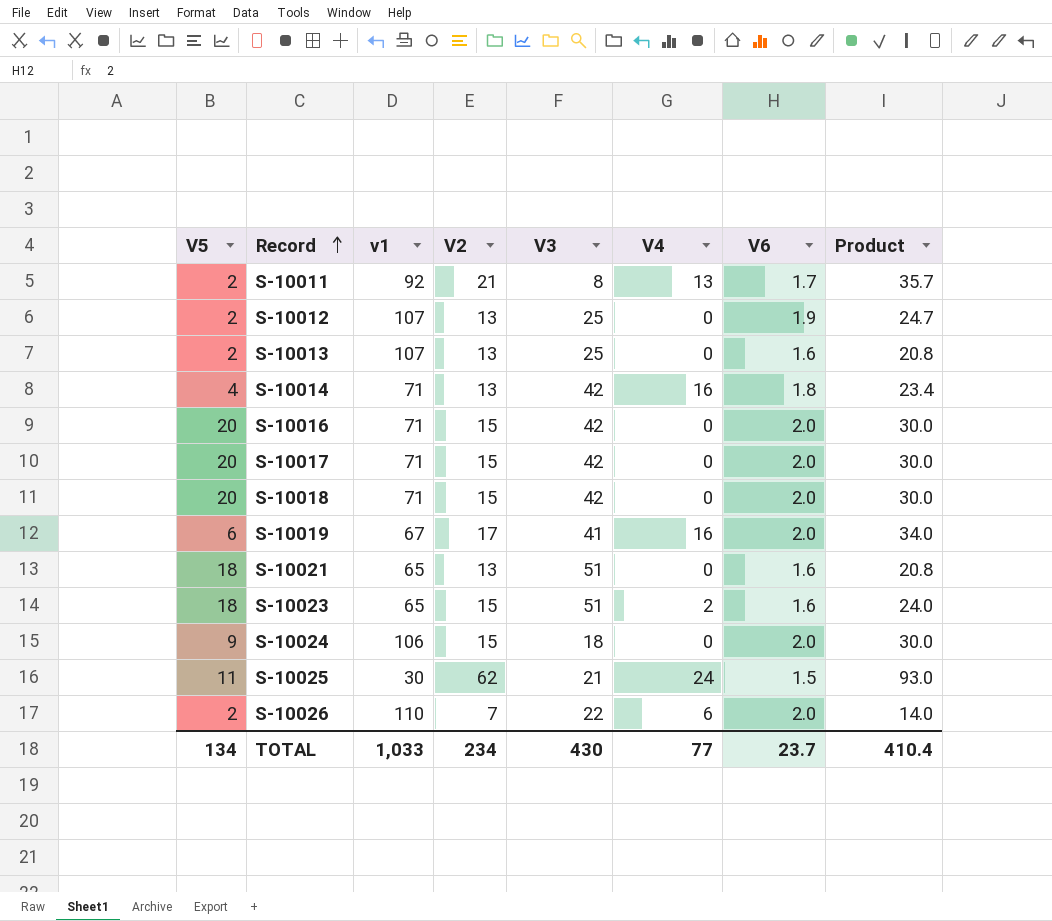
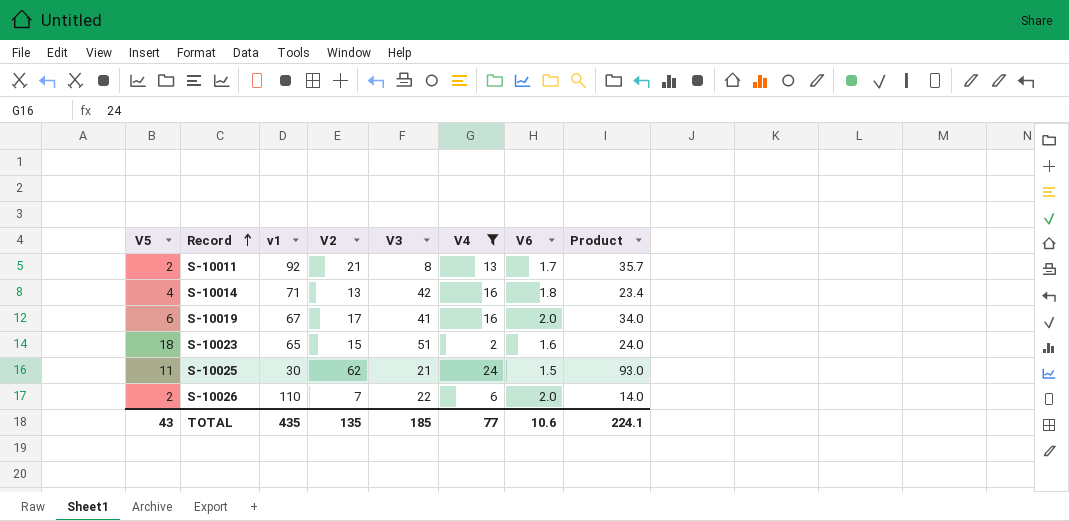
filter: none -> V4 != 0
TOTAL | V5: 134 -> 43
TOTAL | v1: 1,033 -> 435
TOTAL | V2: 234 -> 135
TOTAL | V3: 430 -> 185
TOTAL | V6: 23.7 -> 10.6
TOTAL | Product: 410.4 -> 224.1

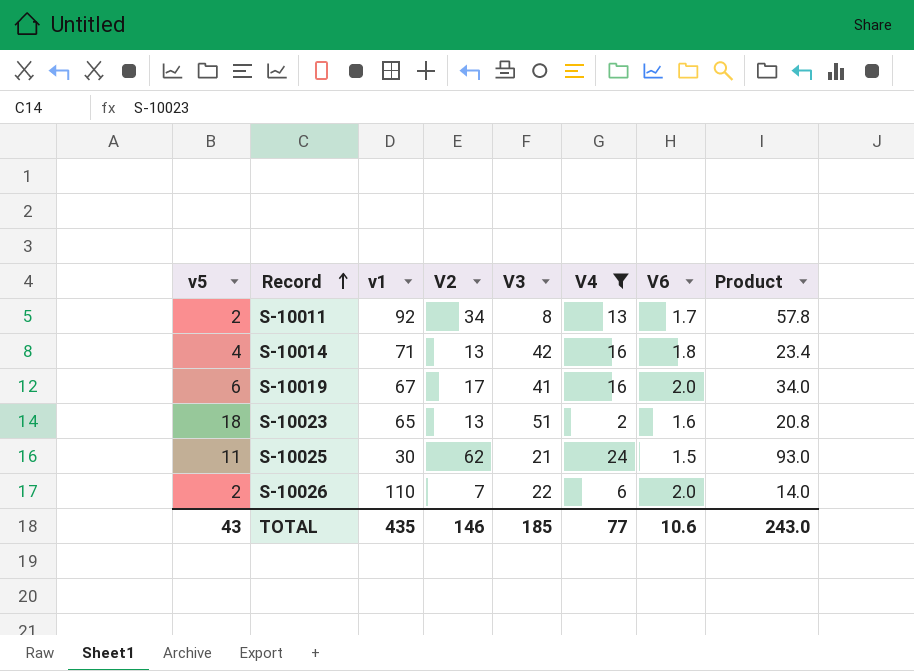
column name: V5 -> v5
S-10011 | V2: 21 -> 34
S-10011 | Product: 35.7 -> 57.8
S-10023 | V2: 15 -> 13
S-10023 | Product: 24.0 -> 20.8
TOTAL | V2: 135 -> 146
TOTAL | Product: 224.1 -> 243.0

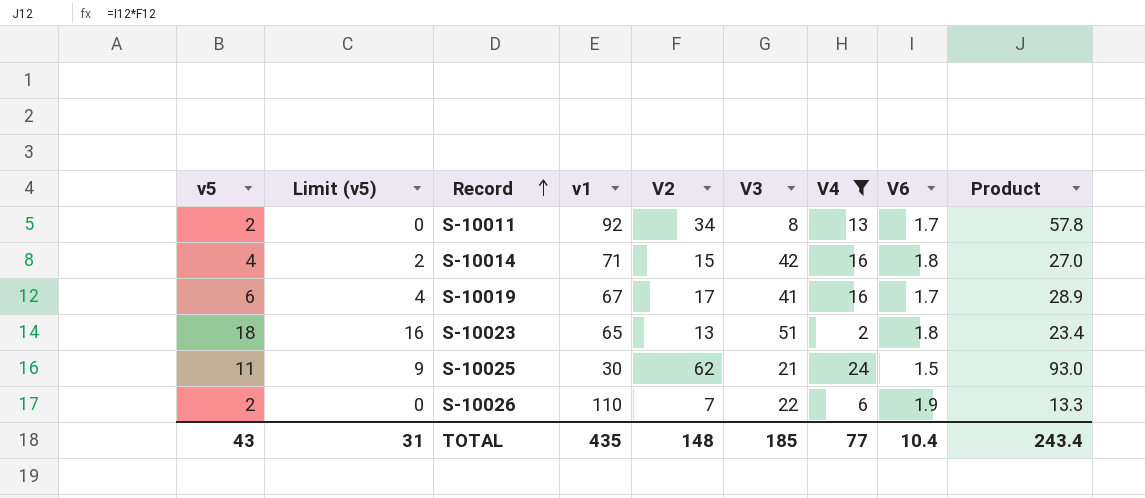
column Limit (v5) | formula: none -> [v5] - 2
S-10014 | V2: 13 -> 15
S-10014 | Product: 23.4 -> 27.0
S-10019 | V6: 2.0 -> 1.7
S-10019 | Product: 34.0 -> 28.9
S-10023 | V6: 1.6 -> 1.8
S-10023 | Product: 20.8 -> 23.4
S-10026 | V6: 2.0 -> 1.9
S-10026 | Product: 14.0 -> 13.3
TOTAL | V2: 146 -> 148
TOTAL | V6: 10.6 -> 10.4
TOTAL | Product: 243.0 -> 243.4

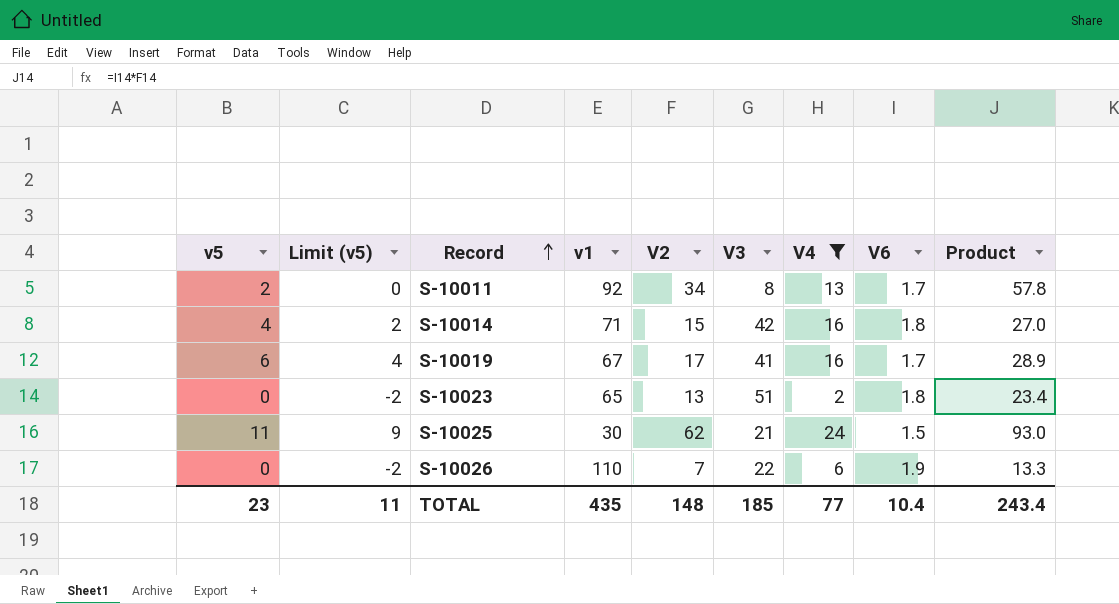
S-10023 | v5: 18 -> 0
S-10023 | Limit (v5): 16 -> -2
S-10026 | v5: 2 -> 0
S-10026 | Limit (v5): 0 -> -2
TOTAL | v5: 43 -> 23
TOTAL | Limit (v5): 31 -> 11

